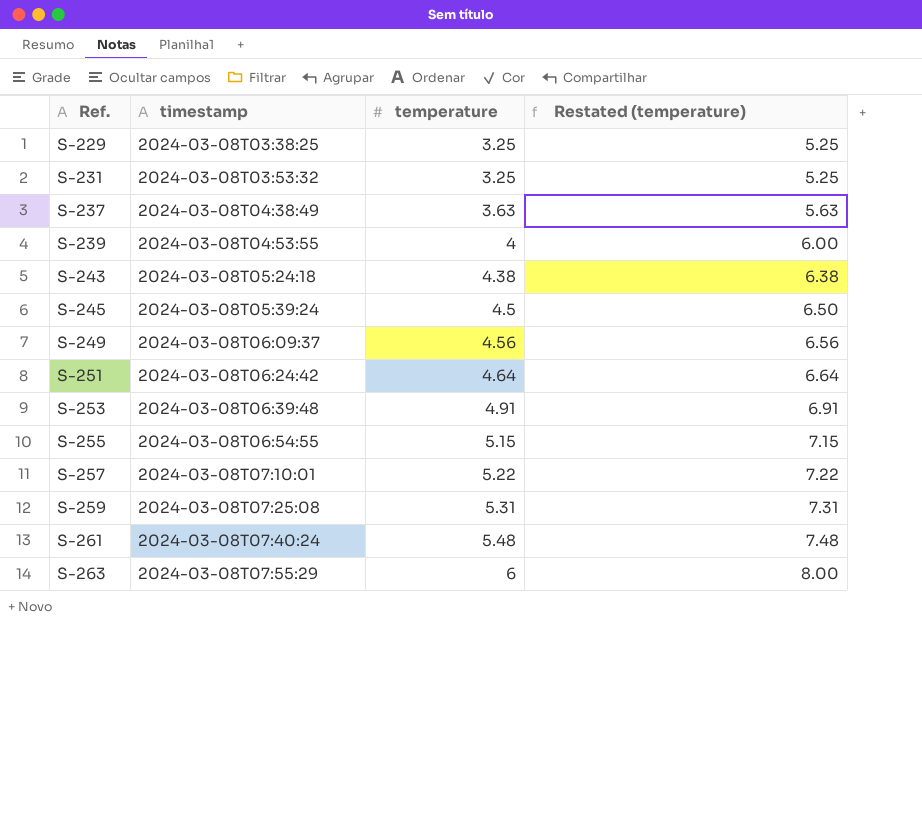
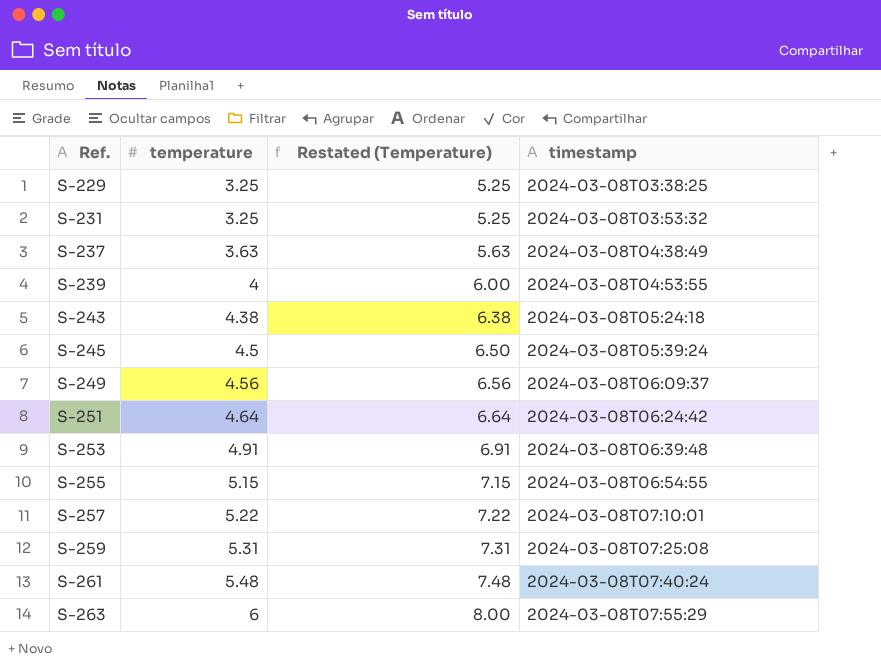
column name: Restated (temperature) -> Restated (Temperature)
column timestamp | position: 2 -> 4

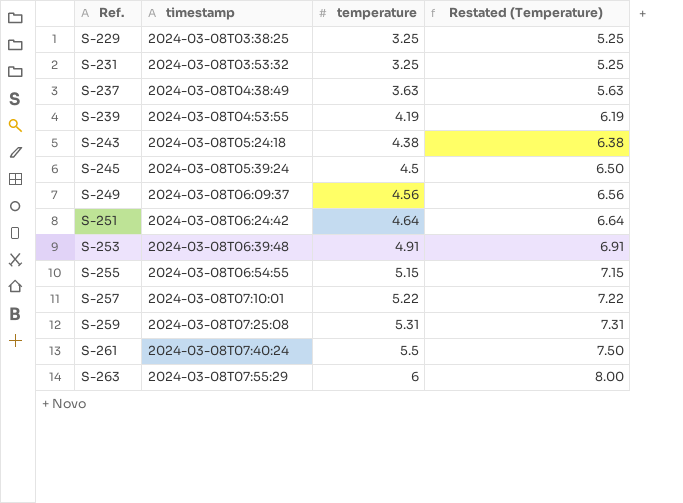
column timestamp | position: 4 -> 2
S-239 | temperature: 4 -> 4.19
S-239 | Restated (Temperature): 6.00 -> 6.19
S-261 | temperature: 5.48 -> 5.5
S-261 | Restated (Temperature): 7.48 -> 7.50

